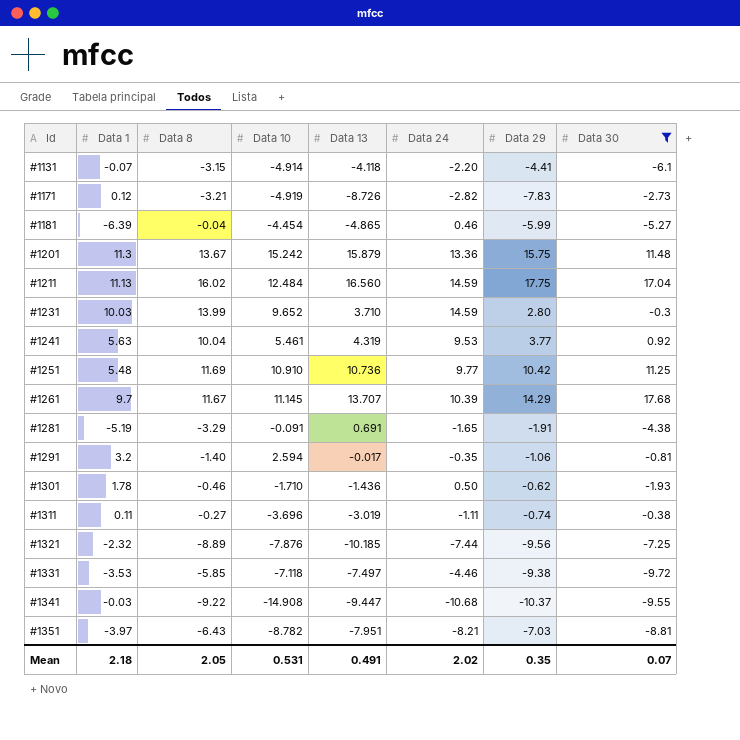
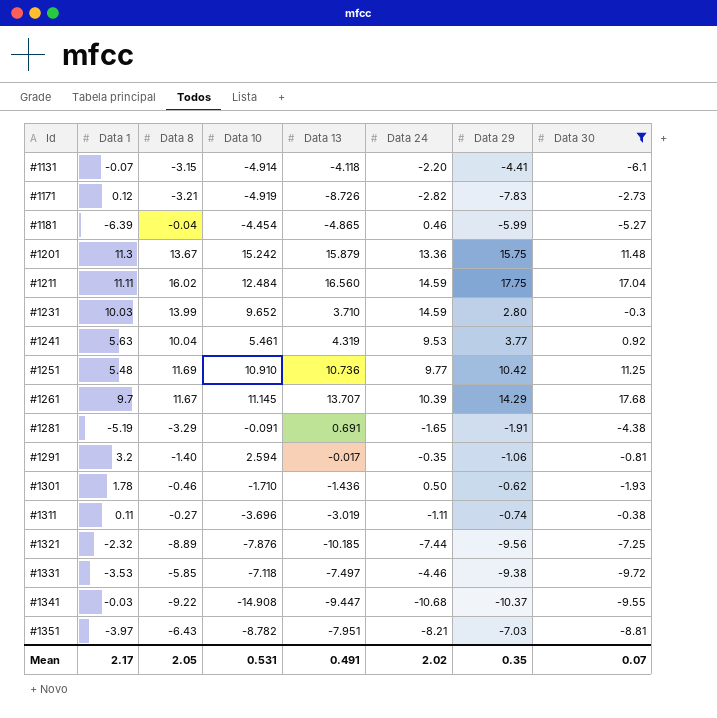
#1211 | Data 1: 11.13 -> 11.11
Mean | Data 1: 2.18 -> 2.17

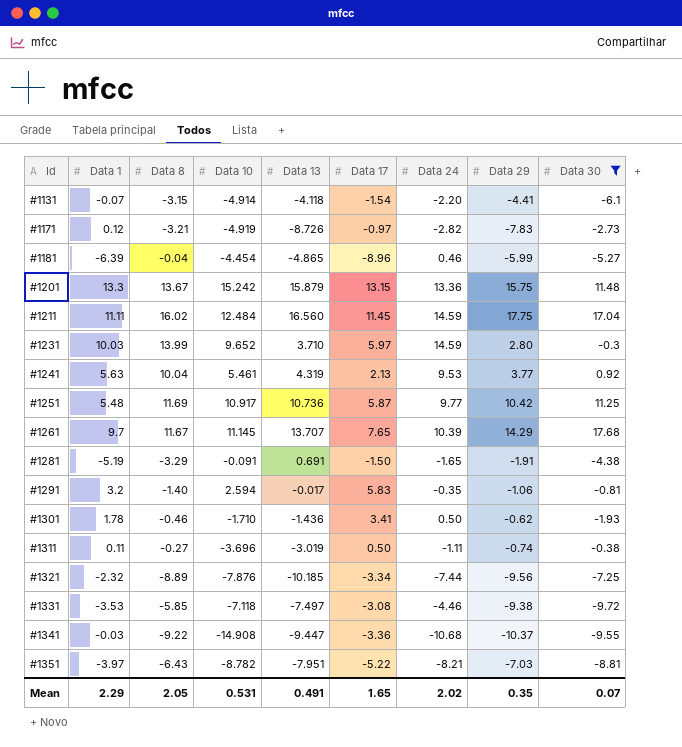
column Data 17 | position: none -> 6
#1201 | Data 1: 11.3 -> 13.3
#1251 | Data 10: 10.910 -> 10.917
Mean | Data 1: 2.17 -> 2.29

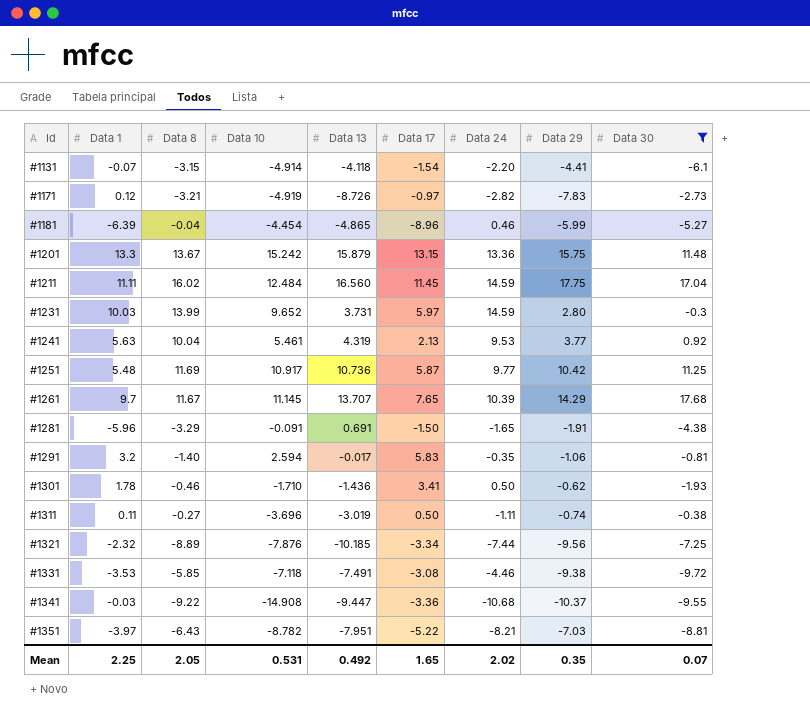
#1231 | Data 13: 3.710 -> 3.731
#1281 | Data 1: -5.19 -> -5.96
#1331 | Data 13: -7.497 -> -7.491
Mean | Data 1: 2.29 -> 2.25
Mean | Data 13: 0.491 -> 0.492

